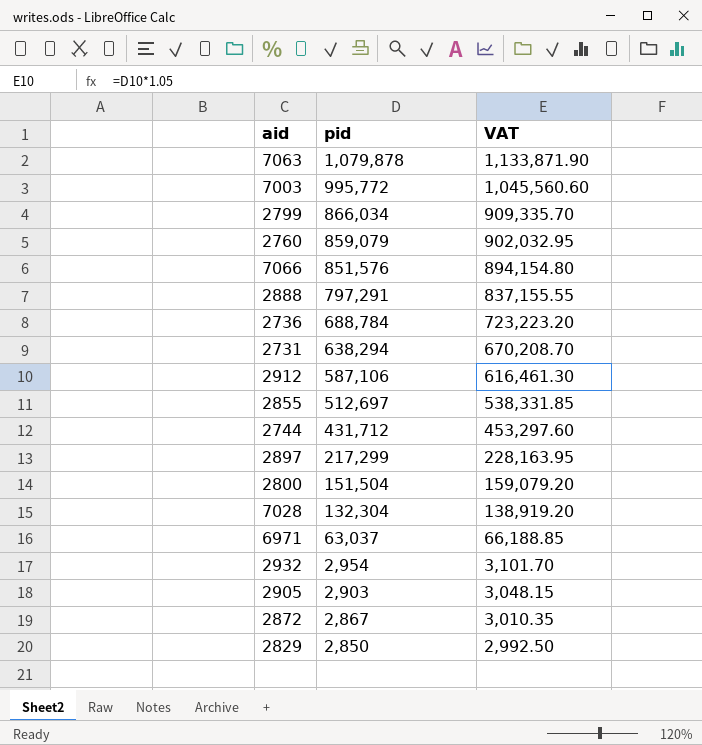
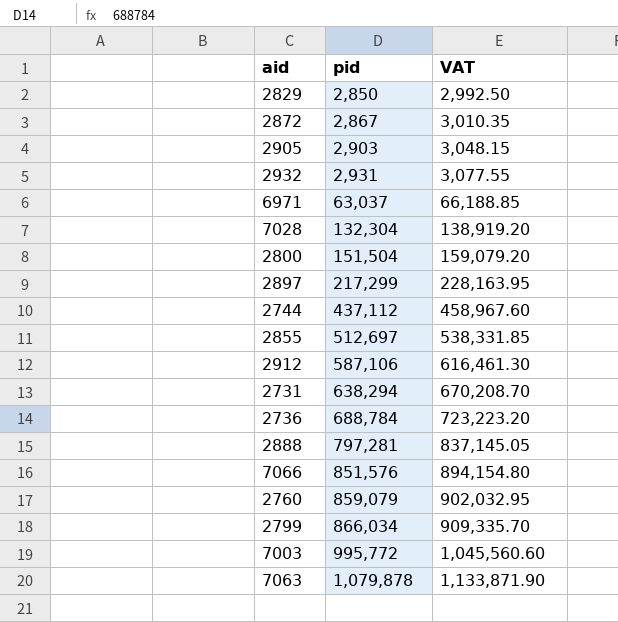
row order: pid descending -> pid ascending
2932 | pid: 2,954 -> 2,931
2932 | VAT: 3,101.70 -> 3,077.55
2744 | pid: 431,712 -> 437,112
2744 | VAT: 453,297.60 -> 458,967.60
2888 | pid: 797,291 -> 797,281
2888 | VAT: 837,155.55 -> 837,145.05

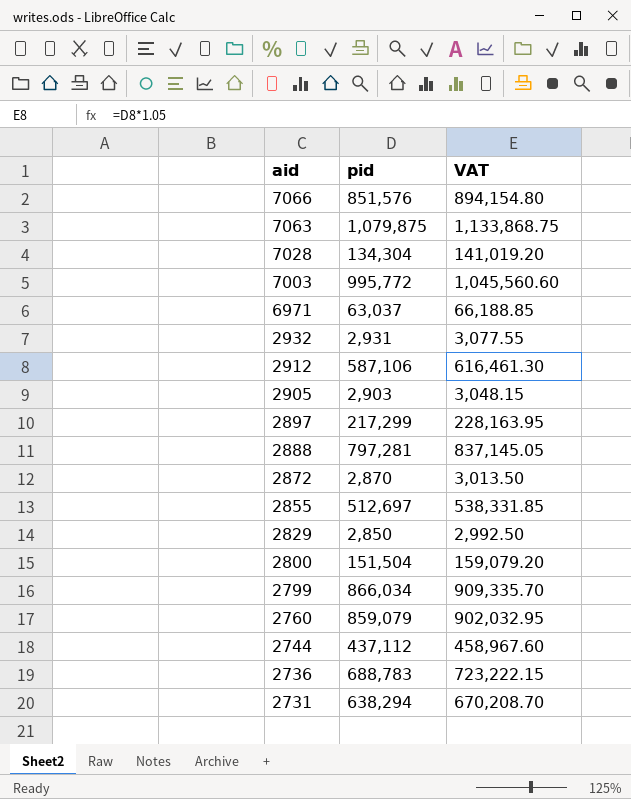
row order: pid ascending -> aid descending
7063 | pid: 1,079,878 -> 1,079,875
7063 | VAT: 1,133,871.90 -> 1,133,868.75
7028 | pid: 132,304 -> 134,304
7028 | VAT: 138,919.20 -> 141,019.20
2872 | pid: 2,867 -> 2,870
2872 | VAT: 3,010.35 -> 3,013.50
2736 | pid: 688,784 -> 688,783
2736 | VAT: 723,223.20 -> 723,222.15

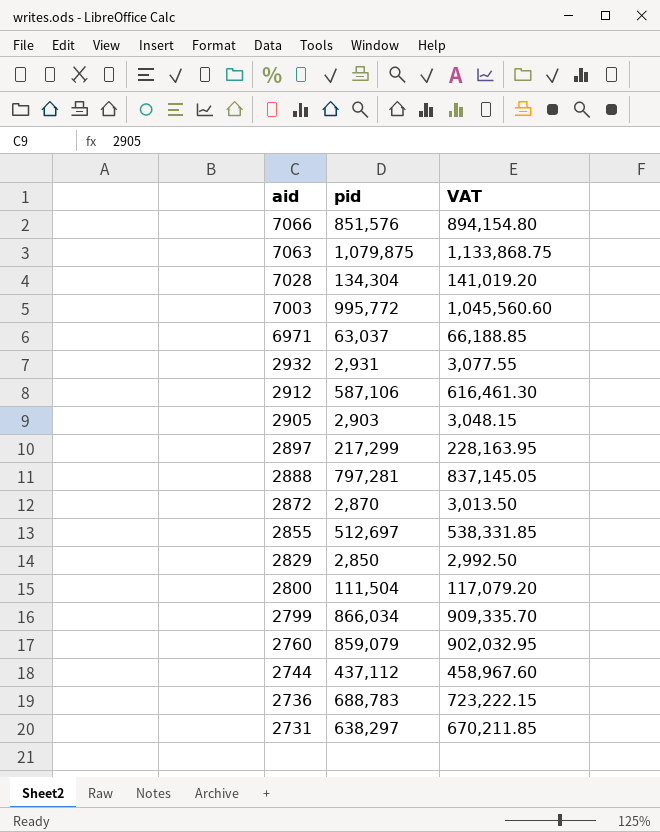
2800 | pid: 151,504 -> 111,504
2800 | VAT: 159,079.20 -> 117,079.20
2731 | pid: 638,294 -> 638,297
2731 | VAT: 670,208.70 -> 670,211.85

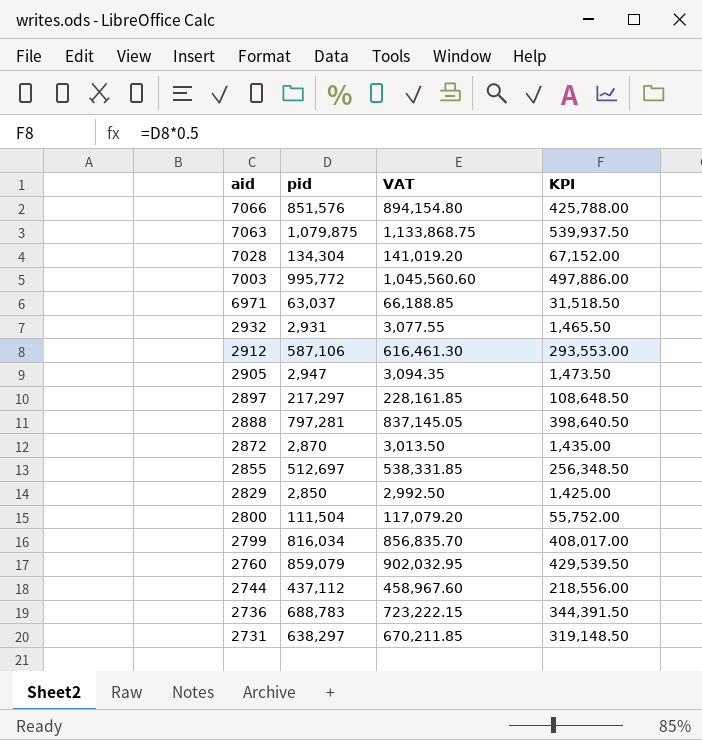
column KPI | formula: none -> [pid] * 0.5
2905 | pid: 2,903 -> 2,947
2905 | VAT: 3,048.15 -> 3,094.35
2897 | pid: 217,299 -> 217,297
2897 | VAT: 228,163.95 -> 228,161.85
2799 | pid: 866,034 -> 816,034
2799 | VAT: 909,335.70 -> 856,835.70

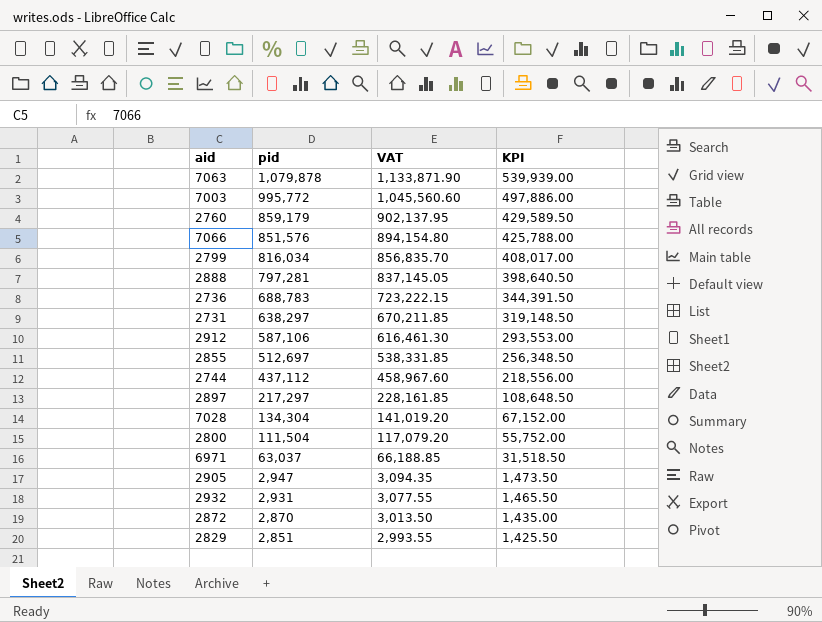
row order: aid descending -> pid descending
7063 | pid: 1,079,875 -> 1,079,878
7063 | VAT: 1,133,868.75 -> 1,133,871.90
7063 | KPI: 539,937.50 -> 539,939.00
2760 | pid: 859,079 -> 859,179
2760 | VAT: 902,032.95 -> 902,137.95
2760 | KPI: 429,539.50 -> 429,589.50
2829 | pid: 2,850 -> 2,851
2829 | VAT: 2,992.50 -> 2,993.55
2829 | KPI: 1,425.00 -> 1,425.50

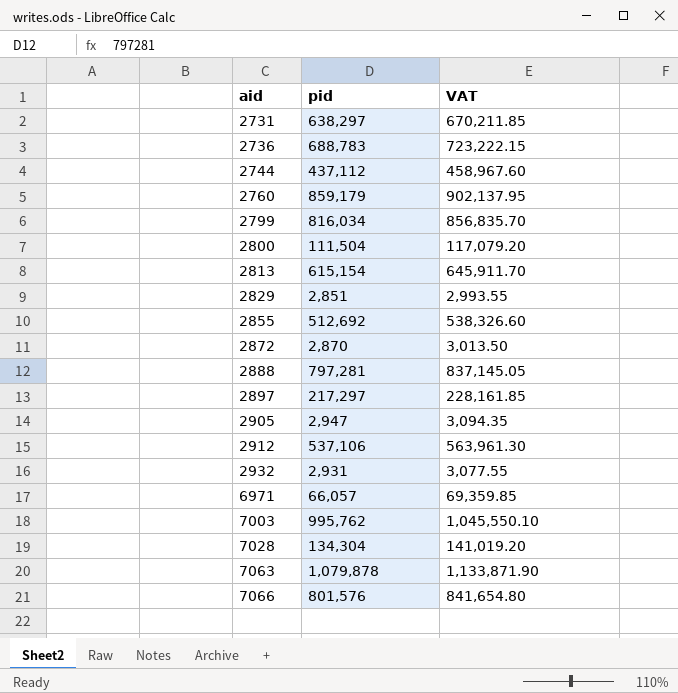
row order: pid descending -> aid ascending
column KPI | formula: [pid] * 0.5 -> none
row 2813: none -> 615,154 | 645,911.70
2855 | pid: 512,697 -> 512,692
2855 | VAT: 538,331.85 -> 538,326.60
2912 | pid: 587,106 -> 537,106
2912 | VAT: 616,461.30 -> 563,961.30
6971 | pid: 63,037 -> 66,057
6971 | VAT: 66,188.85 -> 69,359.85
7003 | pid: 995,772 -> 995,762
7003 | VAT: 1,045,560.60 -> 1,045,550.10
7066 | pid: 851,576 -> 801,576
7066 | VAT: 894,154.80 -> 841,654.80

